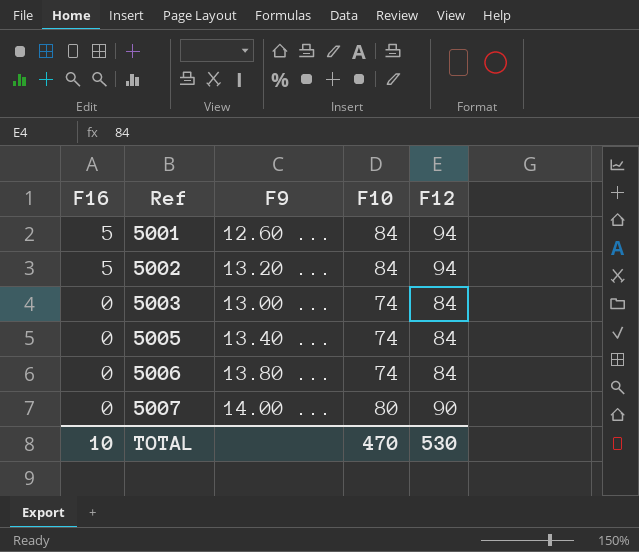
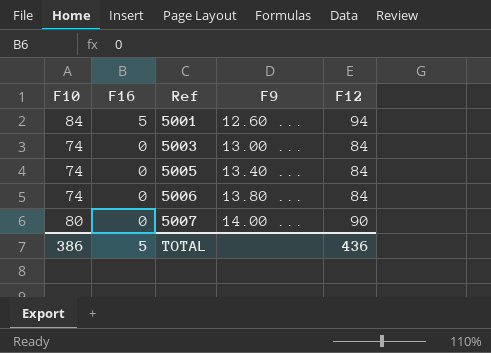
column F10 | position: 4 -> 1
row 5002: 5 | 13.20 ... | 84 | 94 -> none
TOTAL | F10: 470 -> 386
TOTAL | F16: 10 -> 5
TOTAL | F12: 530 -> 436

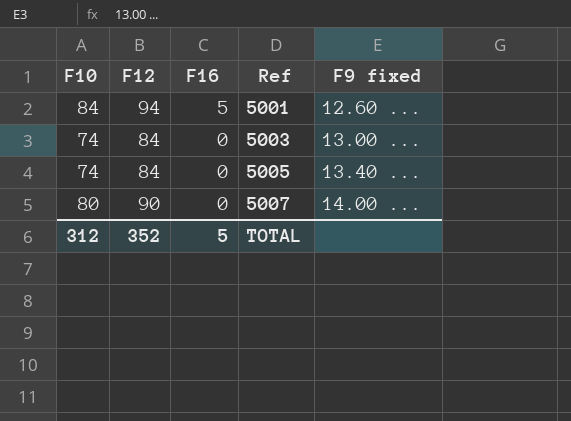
column F12 | position: 5 -> 2
column name: F9 -> F9 fixed
row 5006: 74 | 0 | 13.80 ... | 84 -> none
TOTAL | F10: 386 -> 312
TOTAL | F12: 436 -> 352

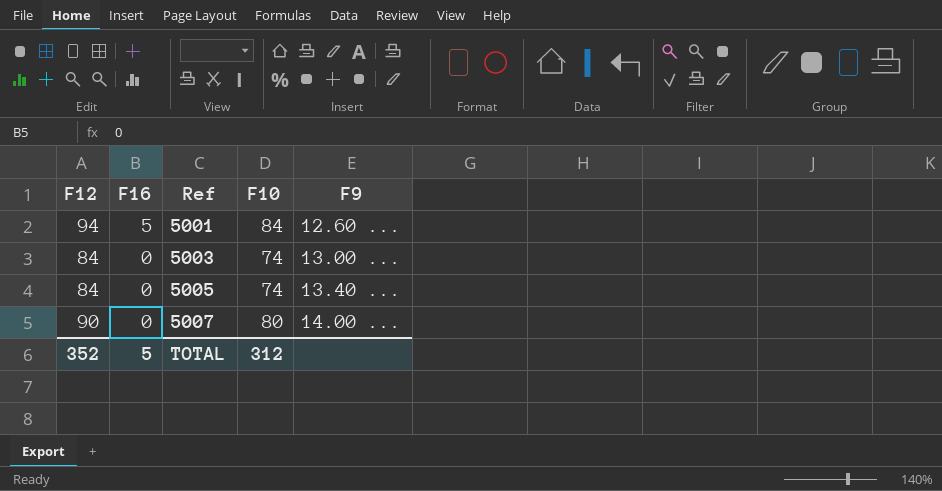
column F10 | position: 1 -> 4
column name: F9 fixed -> F9

